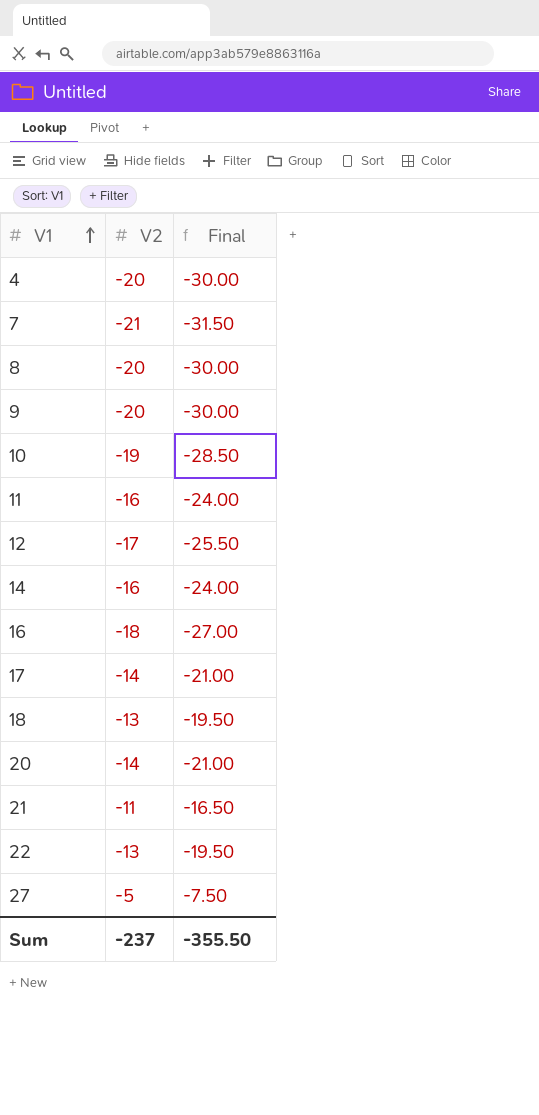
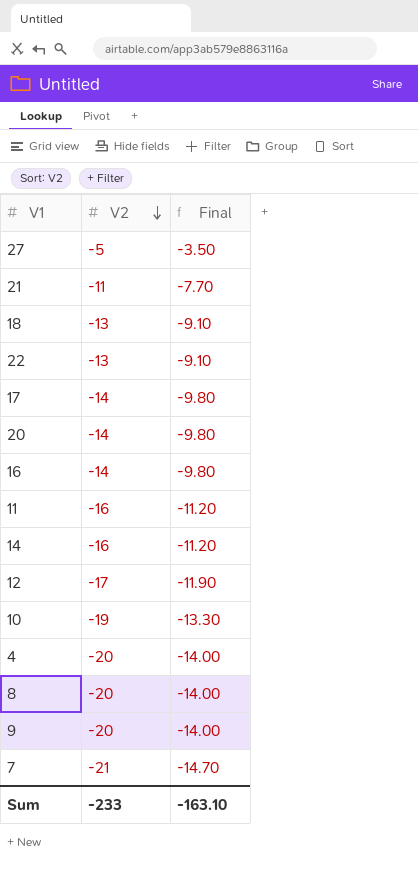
row order: V1 ascending -> V2 descending
column Final | formula: [V2] * 1.5 -> [V2] * 0.7
16 | V2: -18 -> -14
Sum | V2: -237 -> -233
Sum | Final: -355.50 -> -163.10

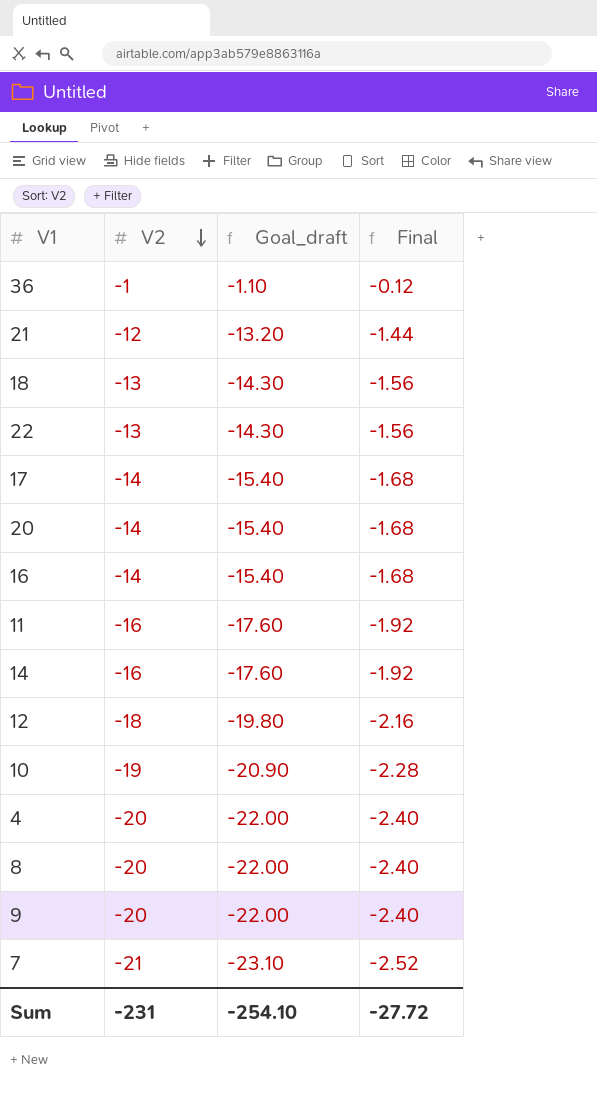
column Goal_draft | formula: none -> [V2] * 1.1
column Final | formula: [V2] * 0.7 -> [V2] * 0.12
row 27: -5 | -3.50 -> none
row 36: none -> -1 | -1.10 | -0.12
21 | V2: -11 -> -12
12 | V2: -17 -> -18
Sum | V2: -233 -> -231
Sum | Final: -163.10 -> -27.72

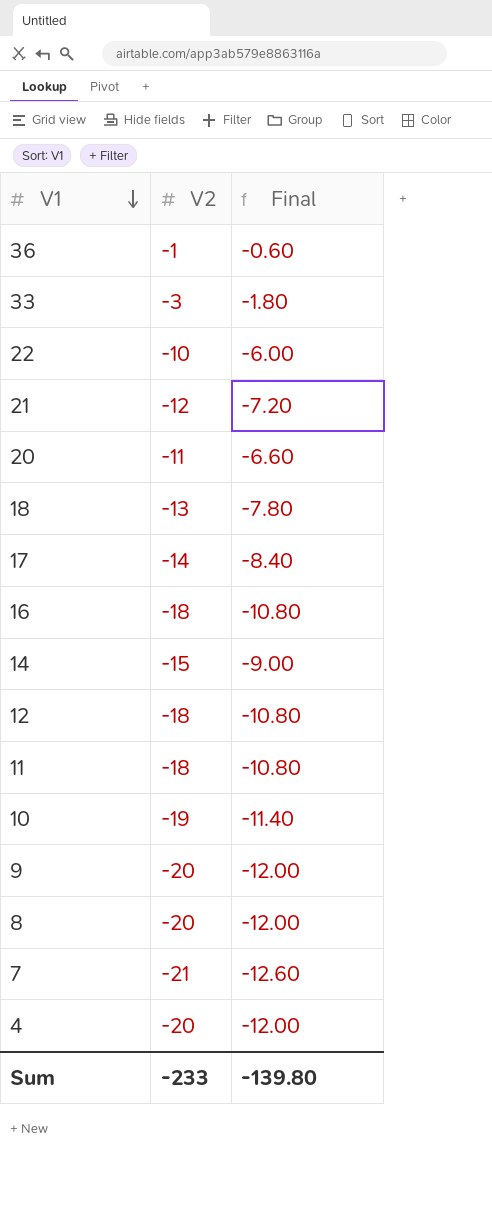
row order: V2 descending -> V1 descending
column Goal_draft | formula: [V2] * 1.1 -> none
column Final | formula: [V2] * 0.12 -> [V2] * 0.6
row 33: none -> -3 | -1.80
22 | V2: -13 -> -10
20 | V2: -14 -> -11
16 | V2: -14 -> -18
14 | V2: -16 -> -15
11 | V2: -16 -> -18
Sum | V2: -231 -> -233
Sum | Final: -27.72 -> -139.80

